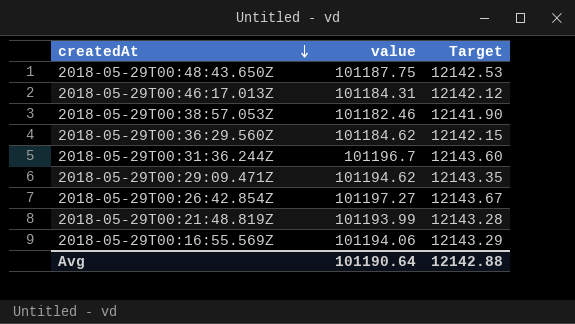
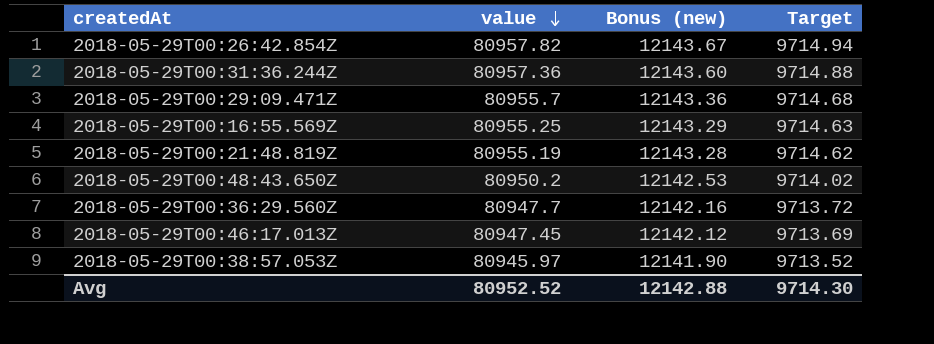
row order: createdAt descending -> value descending
column Bonus (new) | formula: none -> [value] * 0.15
2018-05-29T00:26:42.854Z | value: 101197.27 -> 80957.82
2018-05-29T00:26:42.854Z | Target: 12143.67 -> 9714.94
2018-05-29T00:31:36.244Z | value: 101196.7 -> 80957.36
2018-05-29T00:31:36.244Z | Target: 12143.60 -> 9714.88
2018-05-29T00:29:09.471Z | value: 101194.62 -> 80955.7
2018-05-29T00:29:09.471Z | Target: 12143.35 -> 9714.68
2018-05-29T00:16:55.569Z | value: 101194.06 -> 80955.25
2018-05-29T00:16:55.569Z | Target: 12143.29 -> 9714.63
2018-05-29T00:21:48.819Z | value: 101193.99 -> 80955.19
2018-05-29T00:21:48.819Z | Target: 12143.28 -> 9714.62
2018-05-29T00:48:43.650Z | value: 101187.75 -> 80950.2
2018-05-29T00:48:43.650Z | Target: 12142.53 -> 9714.02
2018-05-29T00:36:29.560Z | value: 101184.62 -> 80947.7
2018-05-29T00:36:29.560Z | Target: 12142.15 -> 9713.72
2018-05-29T00:46:17.013Z | value: 101184.31 -> 80947.45
2018-05-29T00:46:17.013Z | Target: 12142.12 -> 9713.69
2018-05-29T00:38:57.053Z | value: 101182.46 -> 80945.97
2018-05-29T00:38:57.053Z | Target: 12141.90 -> 9713.52
Avg | value: 101190.64 -> 80952.52
Avg | Target: 12142.88 -> 9714.30

